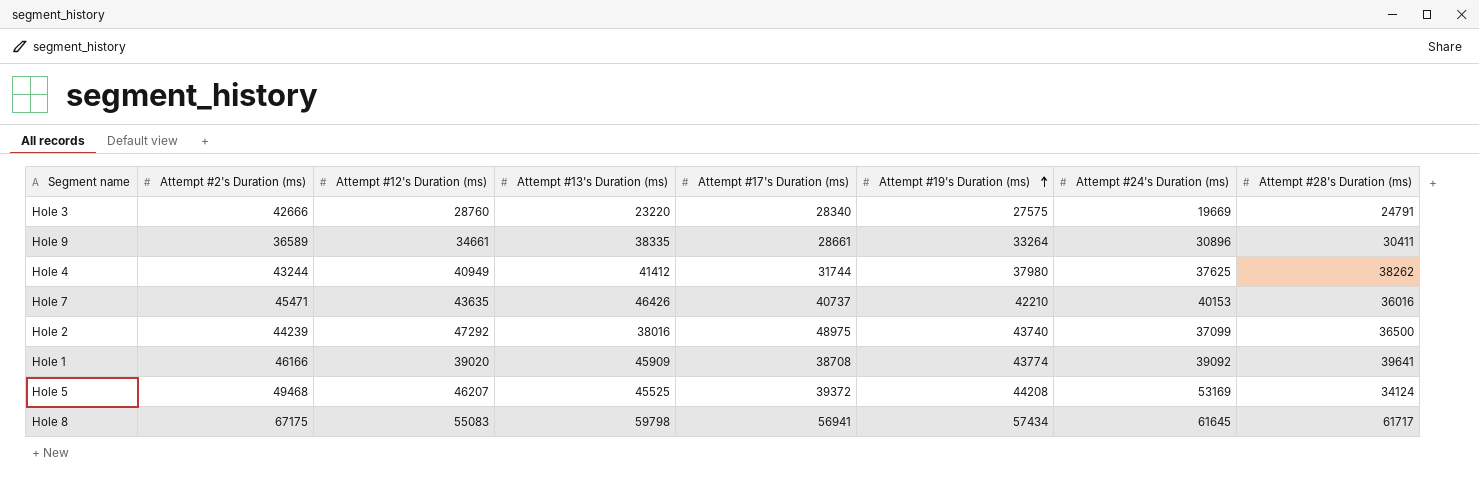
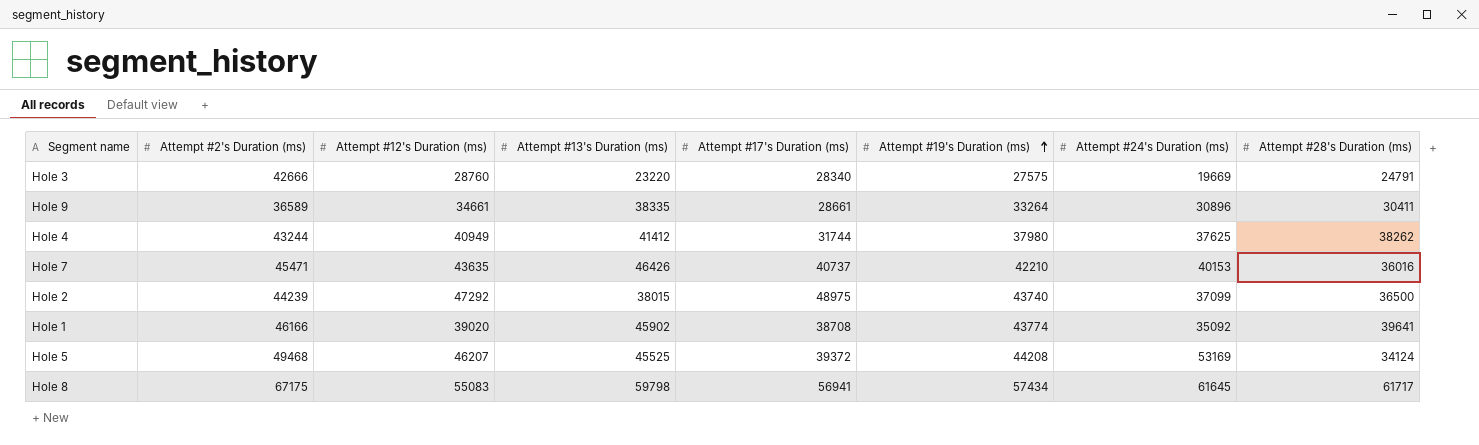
Hole 2 | Attempt #13's Duration (ms): 38016 -> 38015
Hole 1 | Attempt #13's Duration (ms): 45909 -> 45902
Hole 1 | Attempt #24's Duration (ms): 39092 -> 35092

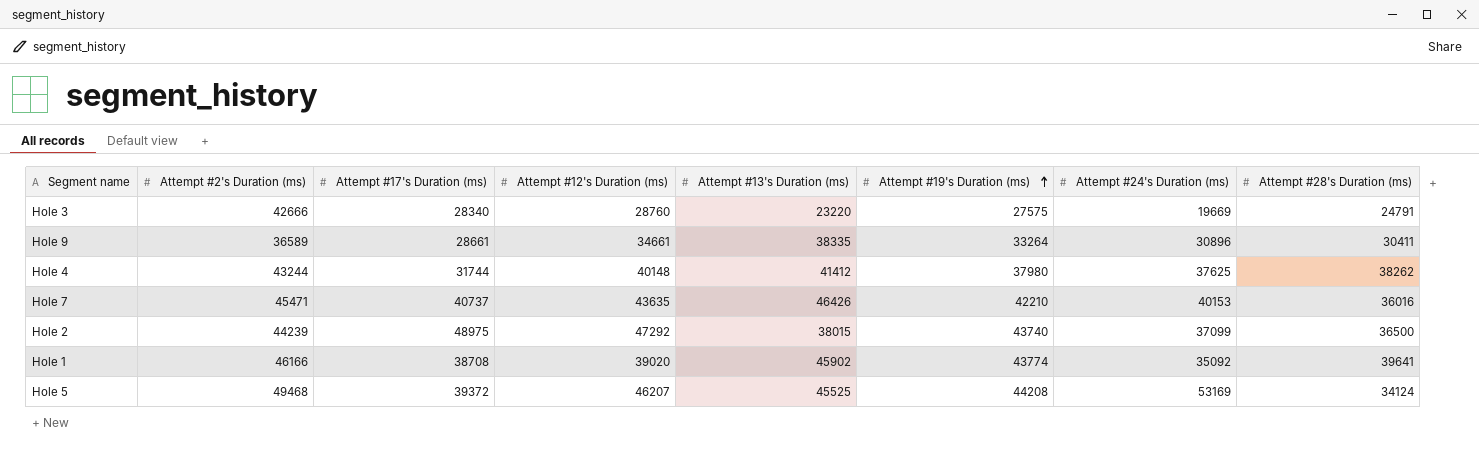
column Attempt #17's Duration (ms) | position: 5 -> 3
row Hole 8: 67175 | 55083 | 59798 | 56941 | 57434 | 61645 | 61717 -> none
Hole 4 | Attempt #12's Duration (ms): 40949 -> 40148

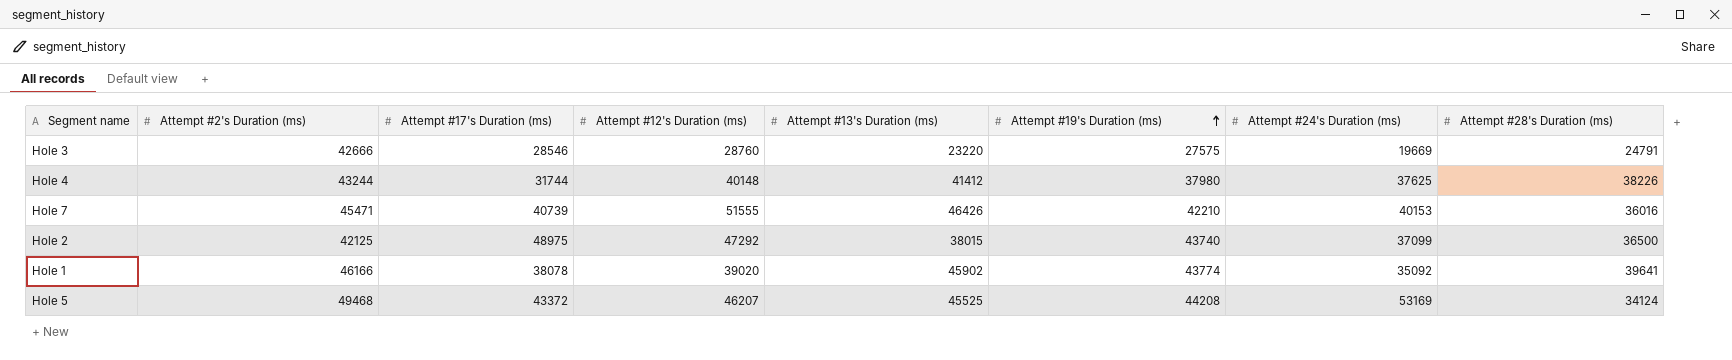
row Hole 9: 36589 | 28661 | 34661 | 38335 | 33264 | 30896 | 30411 -> none
Hole 3 | Attempt #17's Duration (ms): 28340 -> 28546
Hole 4 | Attempt #28's Duration (ms): 38262 -> 38226
Hole 7 | Attempt #17's Duration (ms): 40737 -> 40739
Hole 7 | Attempt #12's Duration (ms): 43635 -> 51555
Hole 2 | Attempt #2's Duration (ms): 44239 -> 42125
Hole 1 | Attempt #17's Duration (ms): 38708 -> 38078
Hole 5 | Attempt #17's Duration (ms): 39372 -> 43372

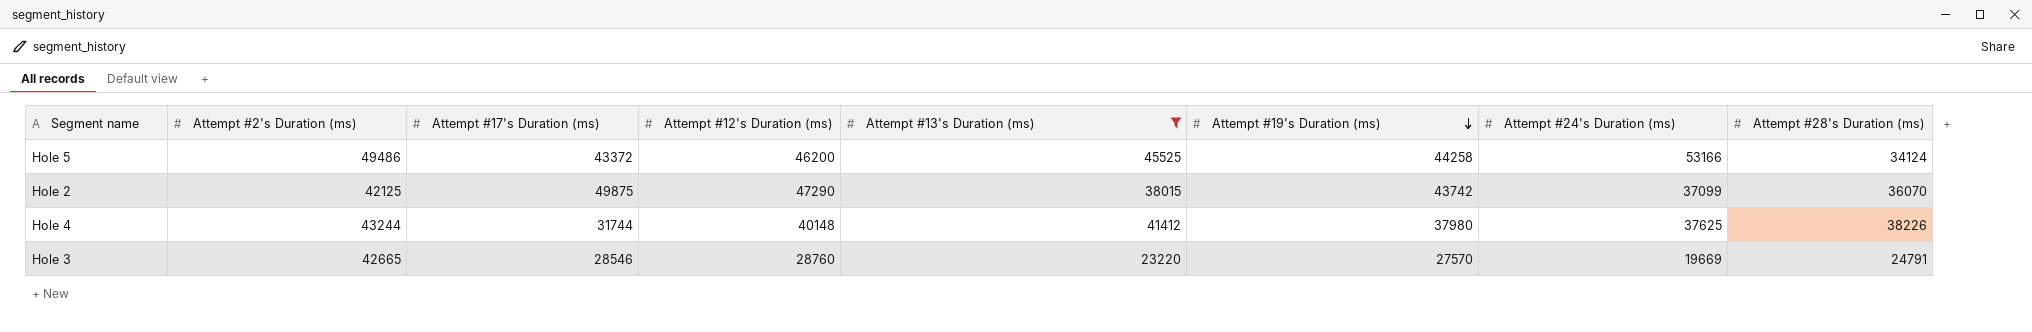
filter: none -> Attempt #13's Duration (ms) <= 45525
row order: Attempt #19's Duration (ms) ascending -> Attempt #19's Duration (ms) descending
Hole 5 | Attempt #2's Duration (ms): 49468 -> 49486
Hole 5 | Attempt #12's Duration (ms): 46207 -> 46200
Hole 5 | Attempt #19's Duration (ms): 44208 -> 44258
Hole 5 | Attempt #24's Duration (ms): 53169 -> 53166
Hole 2 | Attempt #17's Duration (ms): 48975 -> 49875
Hole 2 | Attempt #12's Duration (ms): 47292 -> 47290
Hole 2 | Attempt #19's Duration (ms): 43740 -> 43742
Hole 2 | Attempt #28's Duration (ms): 36500 -> 36070
Hole 3 | Attempt #2's Duration (ms): 42666 -> 42665
Hole 3 | Attempt #19's Duration (ms): 27575 -> 27570

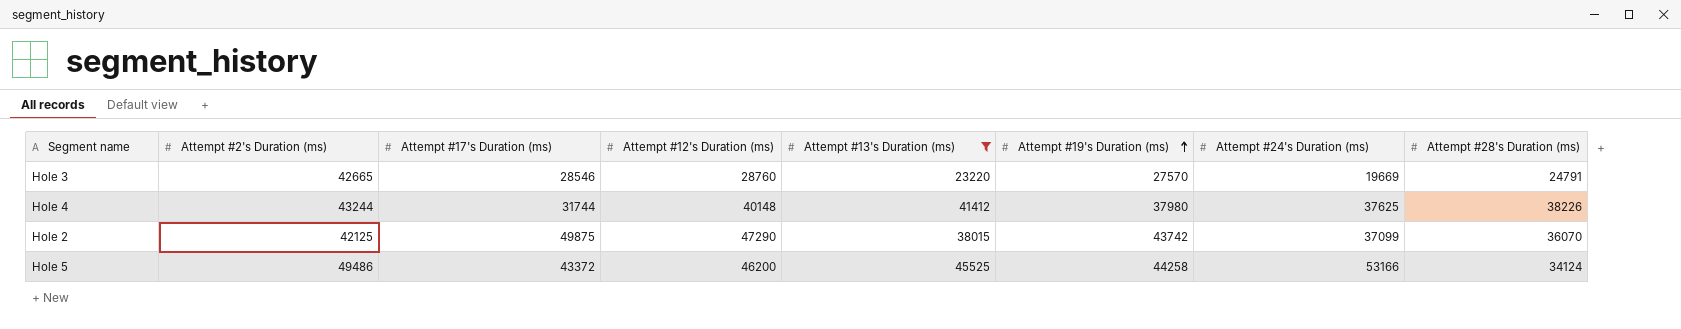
row order: Attempt #19's Duration (ms) descending -> Attempt #19's Duration (ms) ascending

